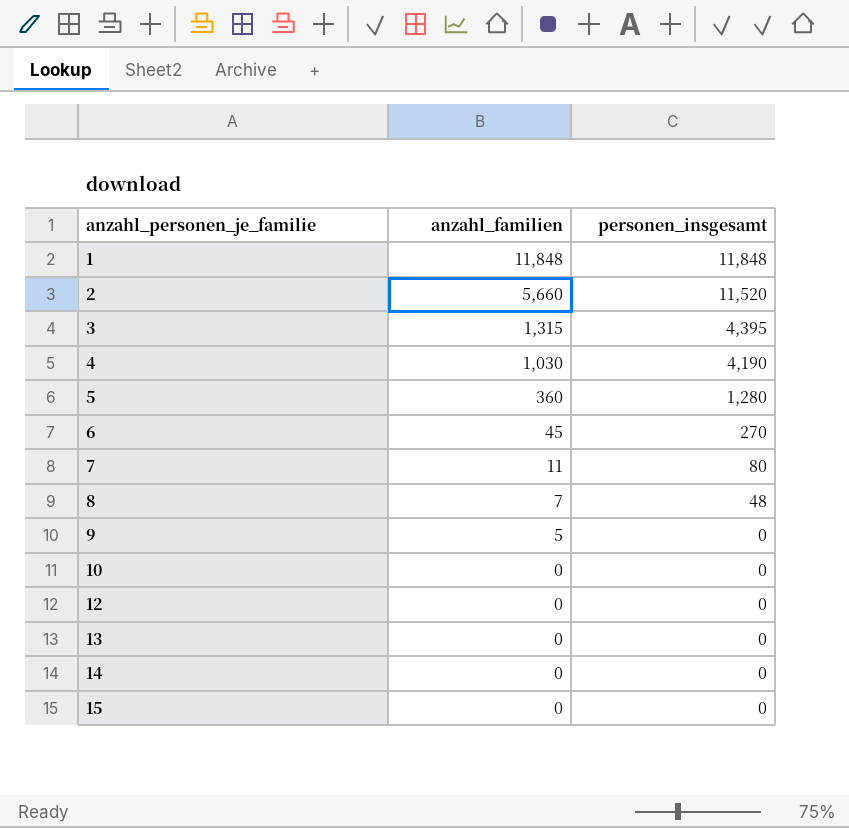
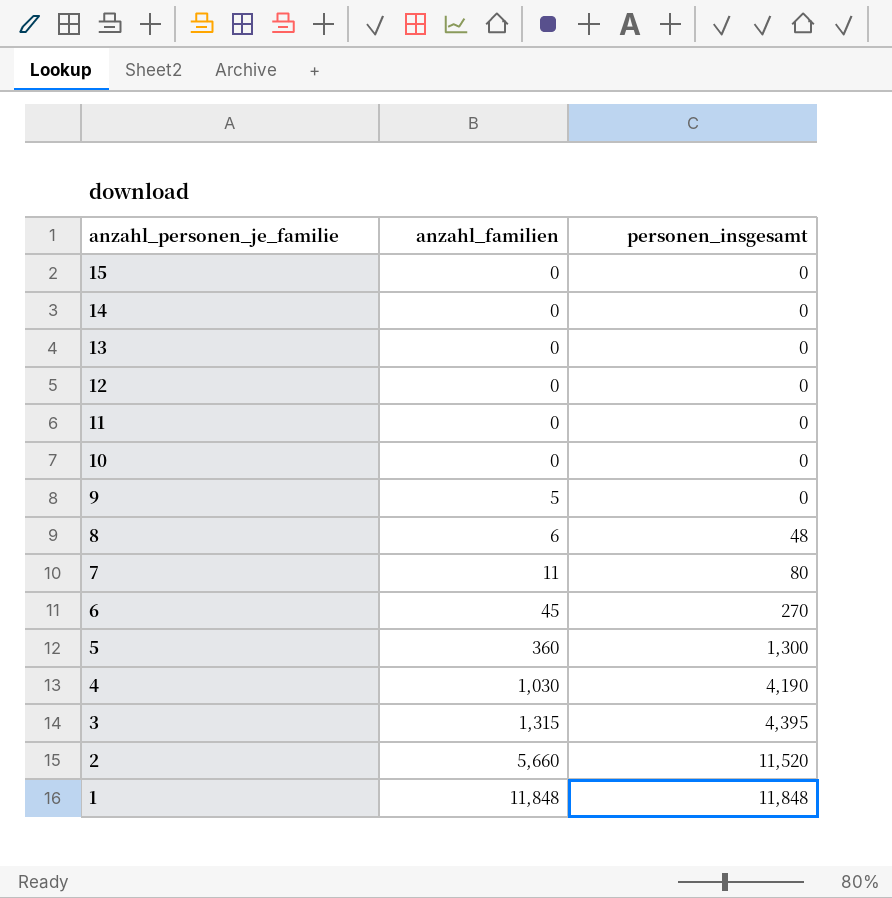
row order: anzahl_personen_je_familie ascending -> anzahl_personen_je_familie descending
row 11: none -> 0 | 0
8 | anzahl_familien: 7 -> 6
5 | personen_insgesamt: 1,280 -> 1,300

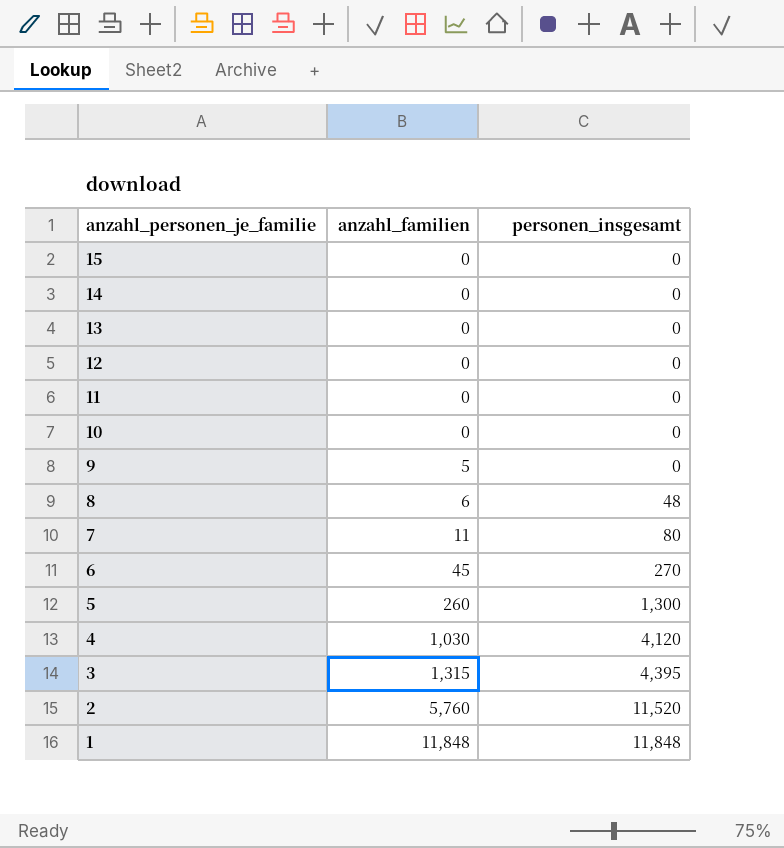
5 | anzahl_familien: 360 -> 260
4 | personen_insgesamt: 4,190 -> 4,120
2 | anzahl_familien: 5,660 -> 5,760

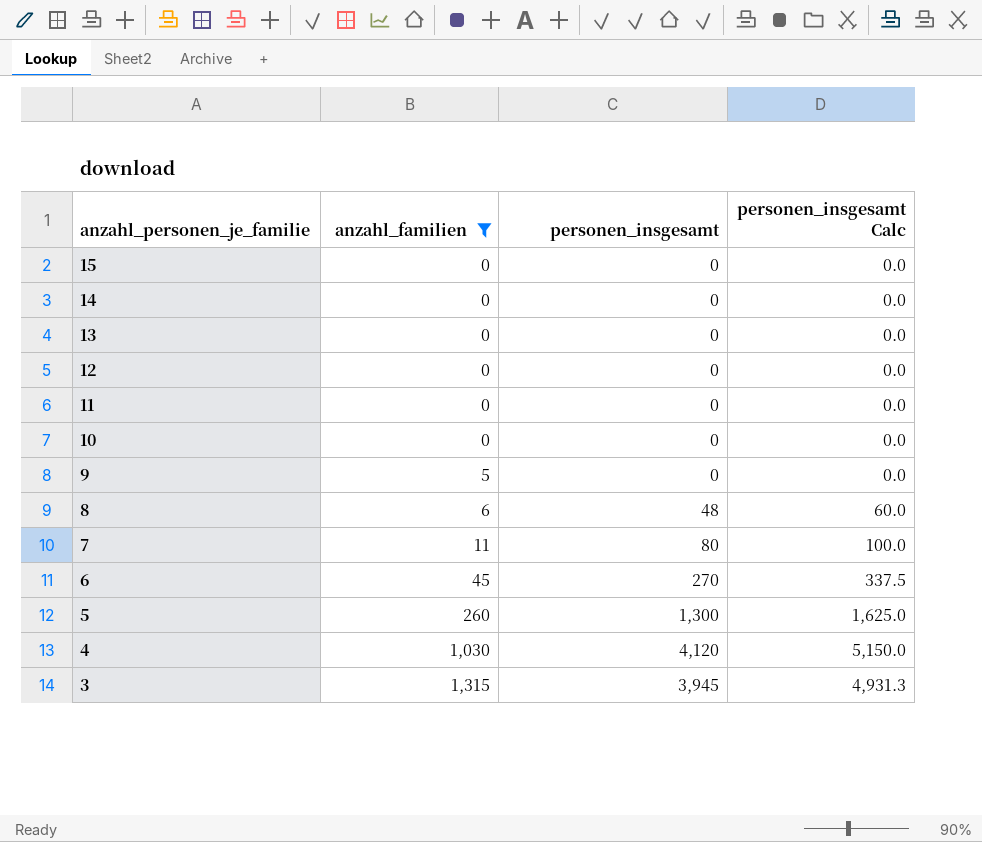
filter: none -> anzahl_familien <= 1,315
column personen_insgesamt Calc | formula: none -> [personen_insgesamt] * 1.25
3 | personen_insgesamt: 4,395 -> 3,945

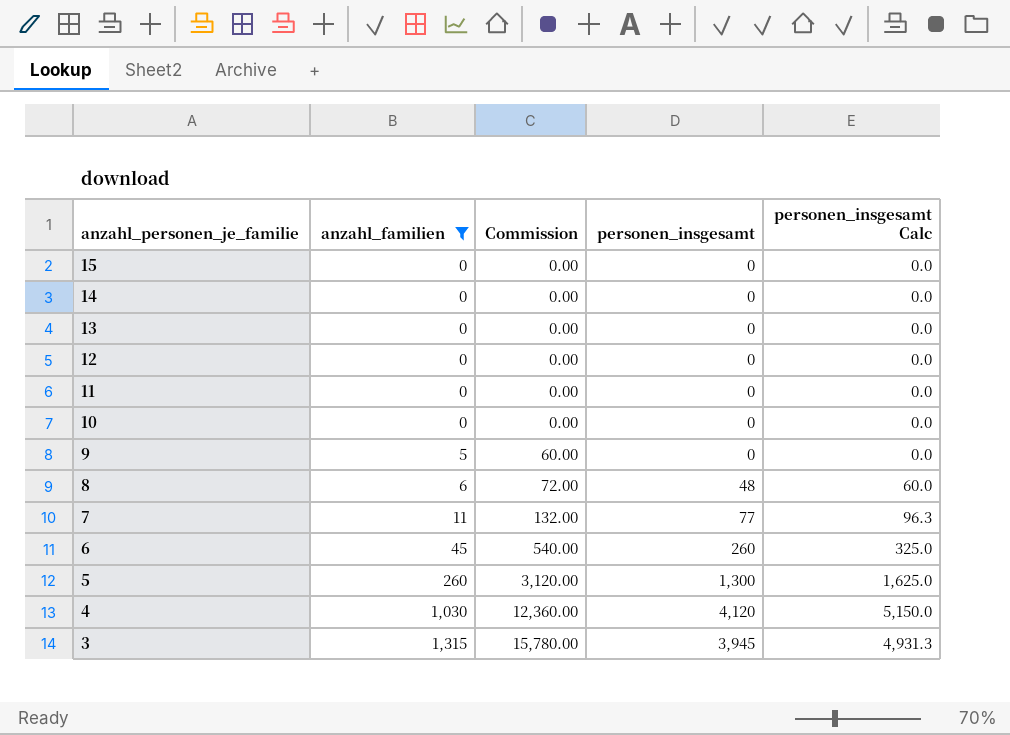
column Commission | formula: none -> [anzahl_familien] * 12
7 | personen_insgesamt: 80 -> 77
7 | personen_insgesamt Calc: 100.0 -> 96.3
6 | personen_insgesamt: 270 -> 260
6 | personen_insgesamt Calc: 337.5 -> 325.0

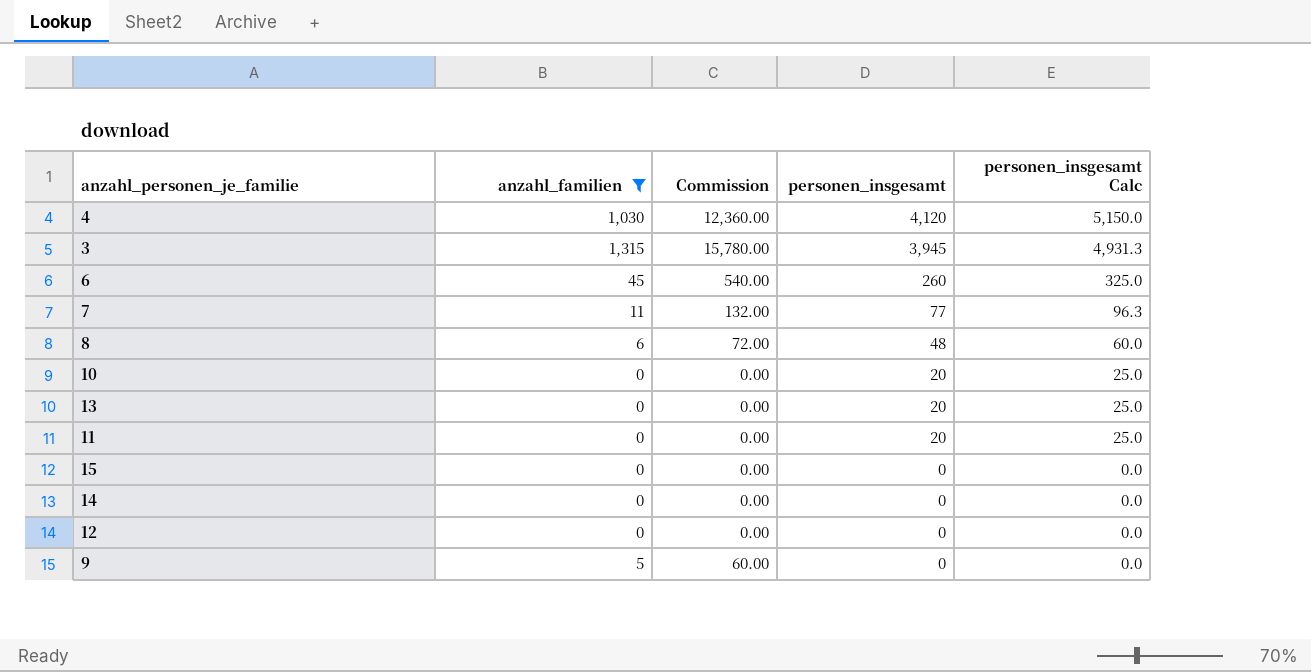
row order: anzahl_personen_je_familie descending -> personen_insgesamt descending
row 5: 260 | 3,120.00 | 1,300 | 1,625.0 -> none
10 | personen_insgesamt: 0 -> 20
10 | personen_insgesamt Calc: 0.0 -> 25.0
13 | personen_insgesamt: 0 -> 20
13 | personen_insgesamt Calc: 0.0 -> 25.0
11 | personen_insgesamt: 0 -> 20
11 | personen_insgesamt Calc: 0.0 -> 25.0

